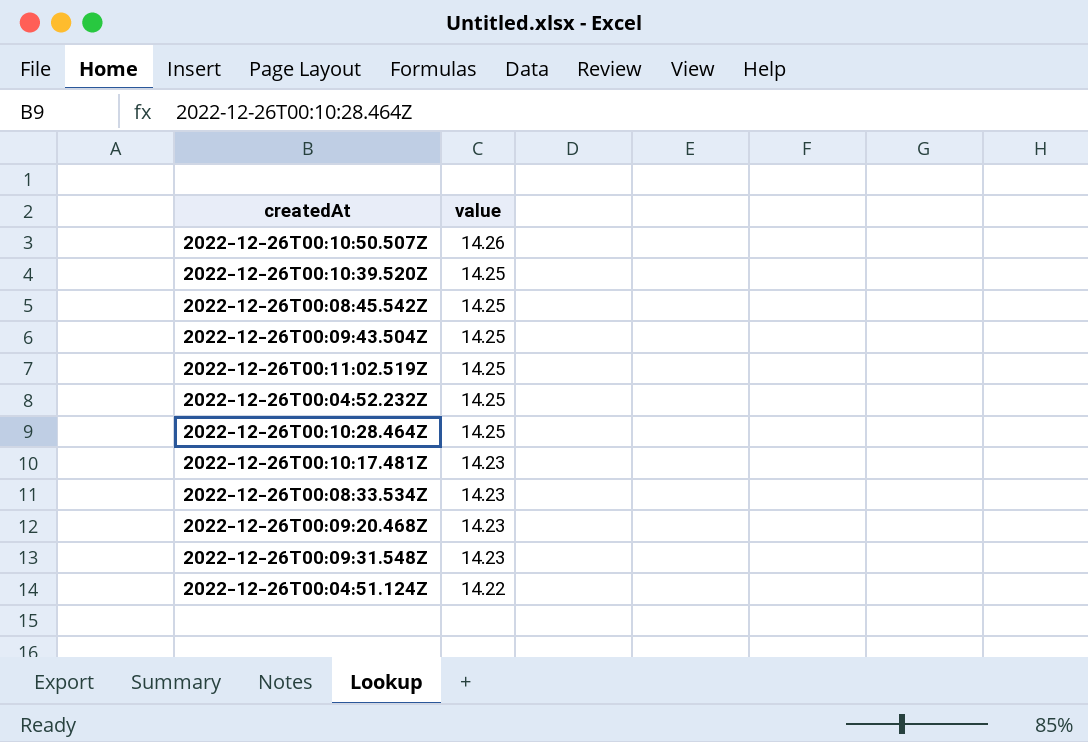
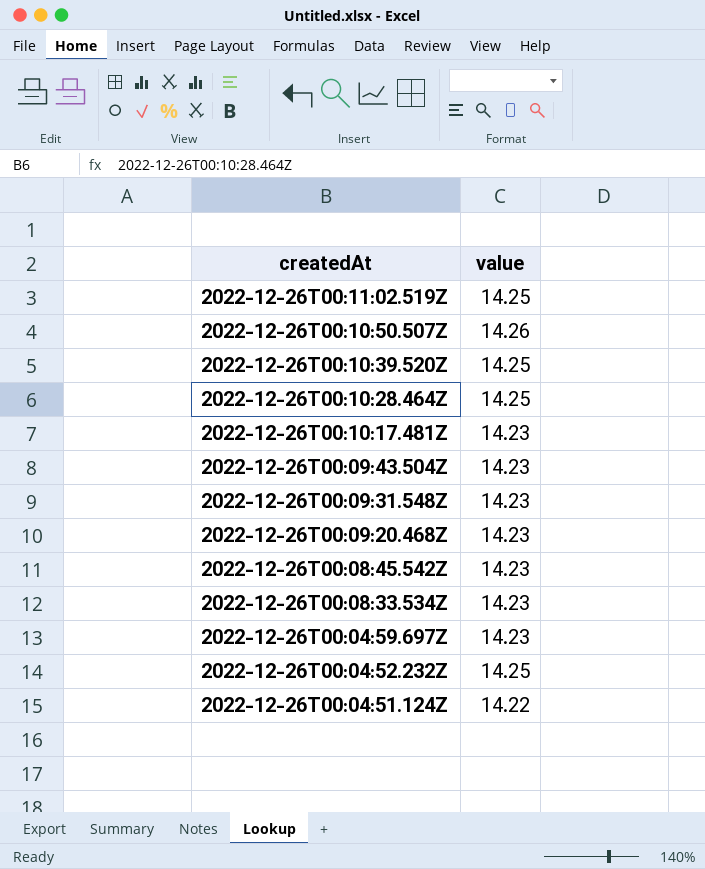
row order: value descending -> createdAt descending
2022-12-26T00:09:43.504Z | value: 14.25 -> 14.23
2022-12-26T00:08:45.542Z | value: 14.25 -> 14.23
row 2022-12-26T00:04:59.697Z: none -> 14.23

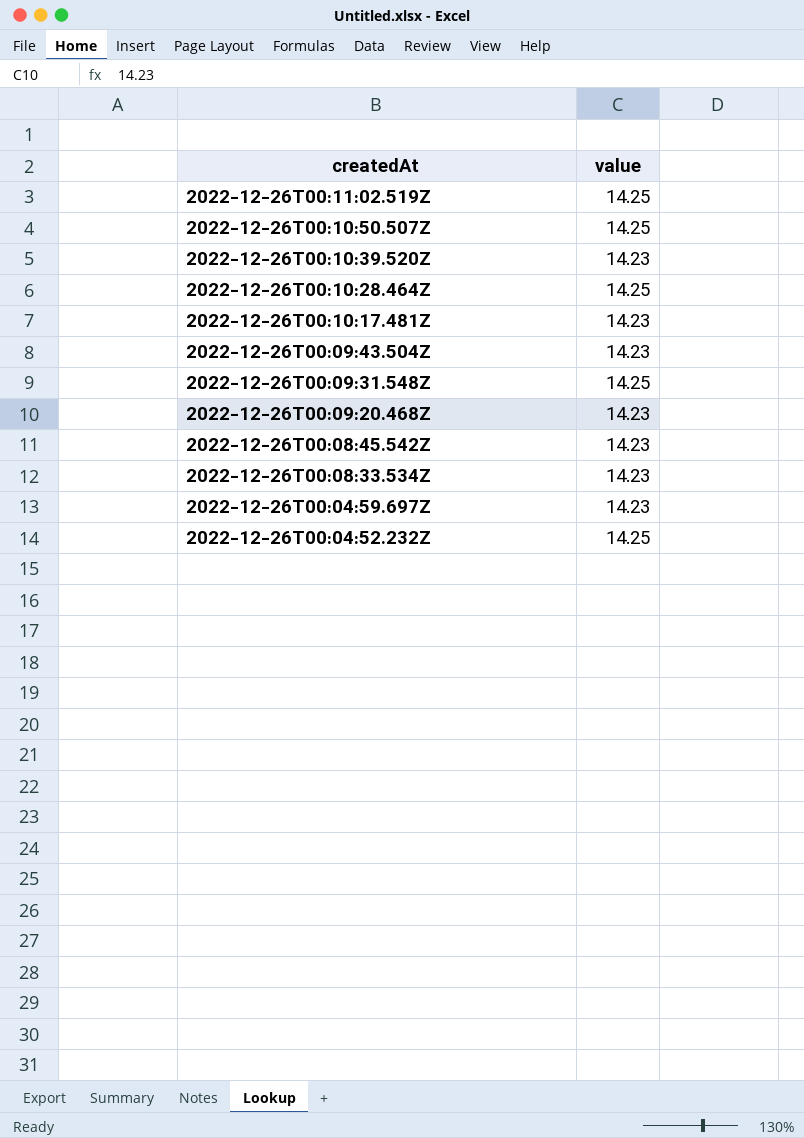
row 2022-12-26T00:04:51.124Z: 14.22 -> none
2022-12-26T00:10:50.507Z | value: 14.26 -> 14.25
2022-12-26T00:10:39.520Z | value: 14.25 -> 14.23
2022-12-26T00:09:31.548Z | value: 14.23 -> 14.25

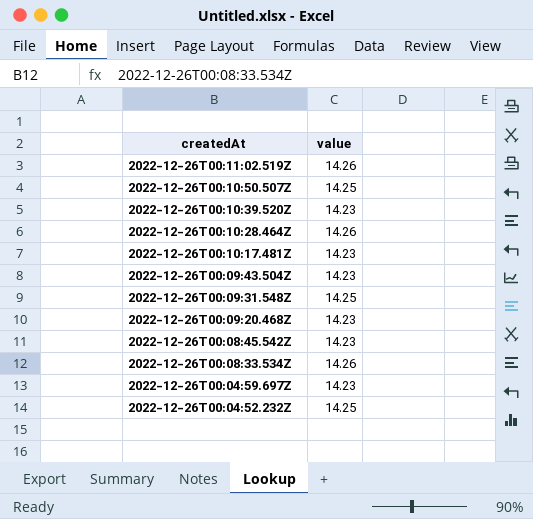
2022-12-26T00:11:02.519Z | value: 14.25 -> 14.26
2022-12-26T00:10:28.464Z | value: 14.25 -> 14.26
2022-12-26T00:08:33.534Z | value: 14.23 -> 14.26

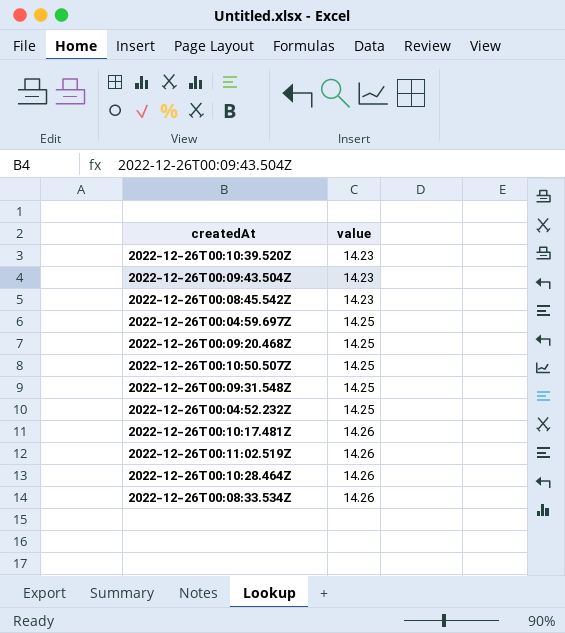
row order: createdAt descending -> value ascending
2022-12-26T00:04:59.697Z | value: 14.23 -> 14.25
2022-12-26T00:09:20.468Z | value: 14.23 -> 14.25
2022-12-26T00:10:17.481Z | value: 14.23 -> 14.26

